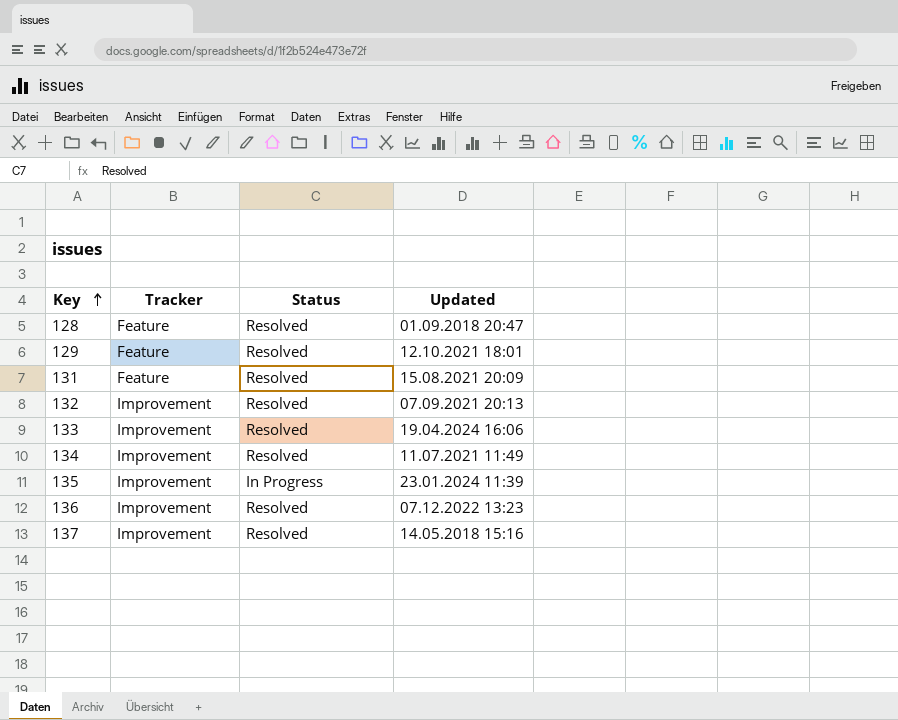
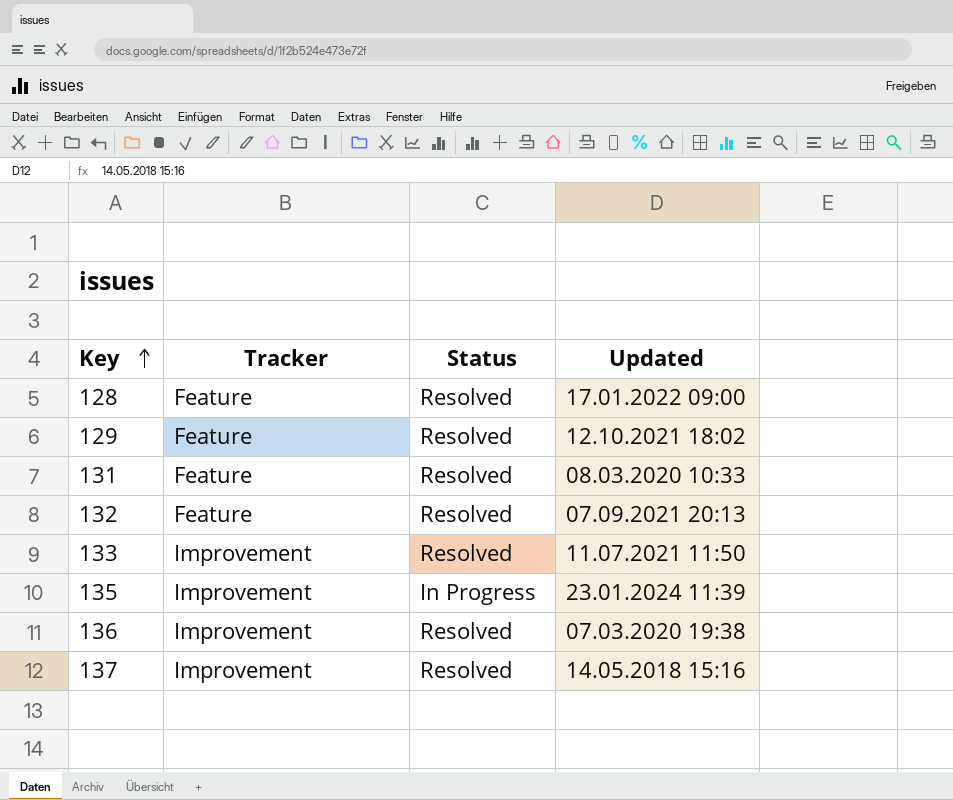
row 134: Improvement | Resolved | 11.07.2021 11:49 -> none
128 | Updated: 01.09.2018 20:47 -> 17.01.2022 09:00
129 | Updated: 12.10.2021 18:01 -> 12.10.2021 18:02
131 | Updated: 15.08.2021 20:09 -> 08.03.2020 10:33
132 | Tracker: Improvement -> Feature
133 | Updated: 19.04.2024 16:06 -> 11.07.2021 11:50
136 | Updated: 07.12.2022 13:23 -> 07.03.2020 19:38

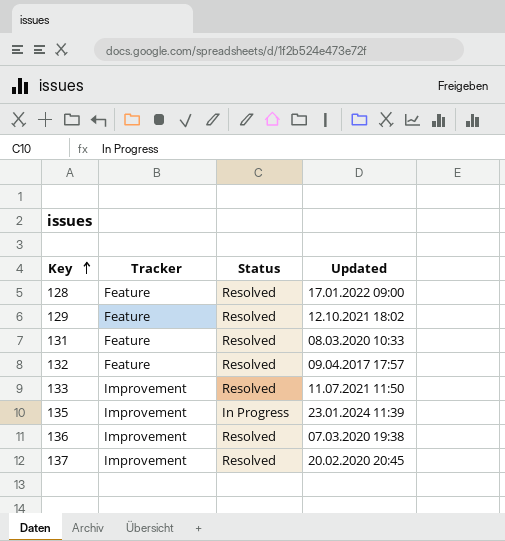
132 | Updated: 07.09.2021 20:13 -> 09.04.2017 17:57
137 | Updated: 14.05.2018 15:16 -> 20.02.2020 20:45

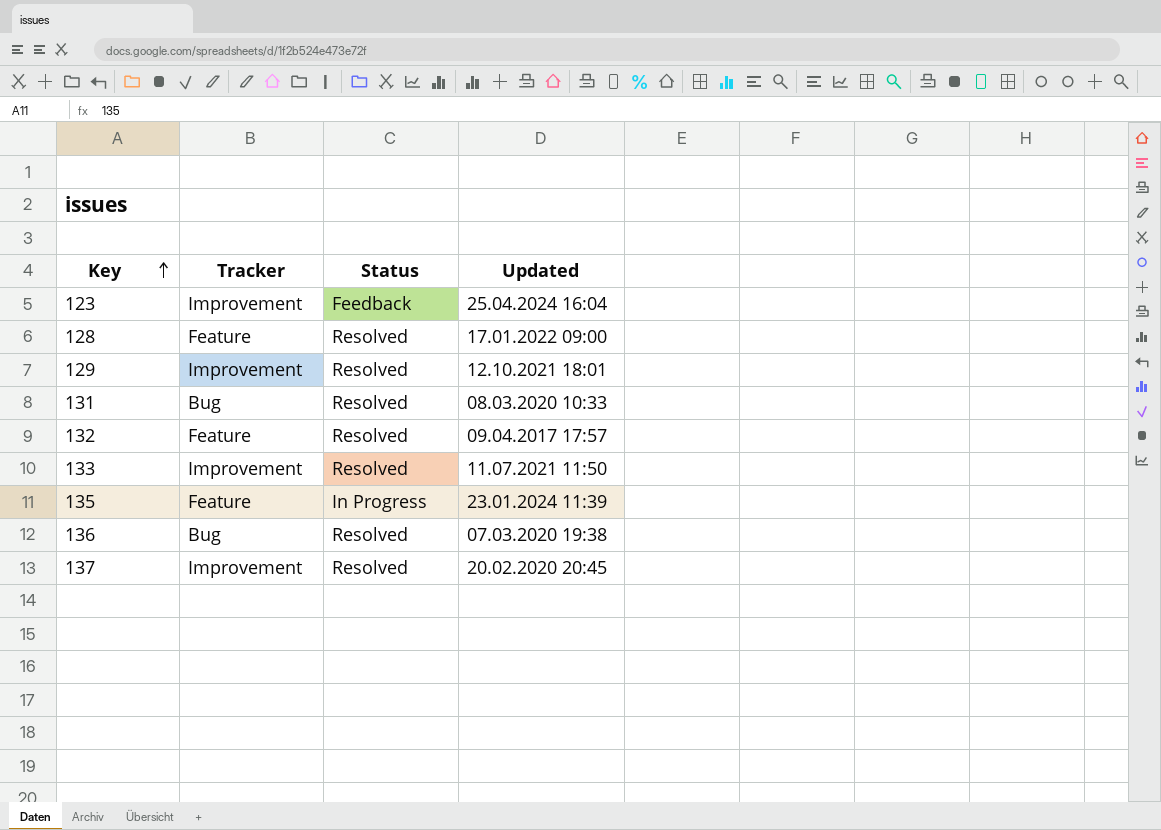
row 123: none -> Improvement | Feedback | 25.04.2024 16:04
129 | Tracker: Feature -> Improvement
129 | Updated: 12.10.2021 18:02 -> 12.10.2021 18:01
131 | Tracker: Feature -> Bug
135 | Tracker: Improvement -> Feature
136 | Tracker: Improvement -> Bug

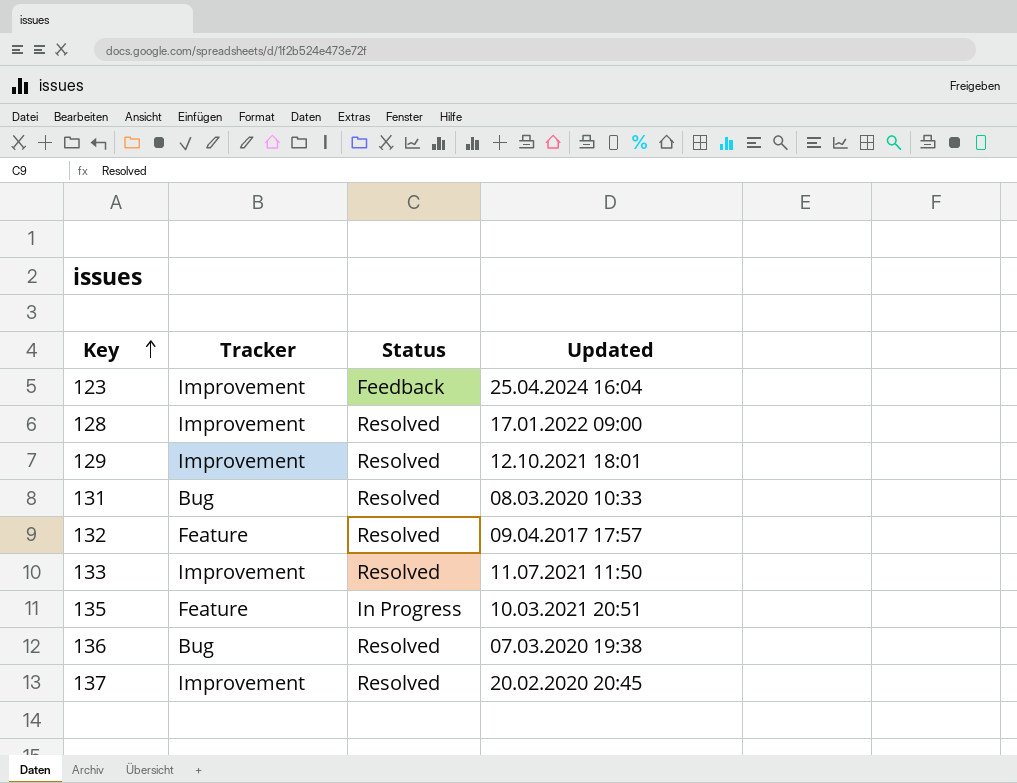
128 | Tracker: Feature -> Improvement
135 | Updated: 23.01.2024 11:39 -> 10.03.2021 20:51

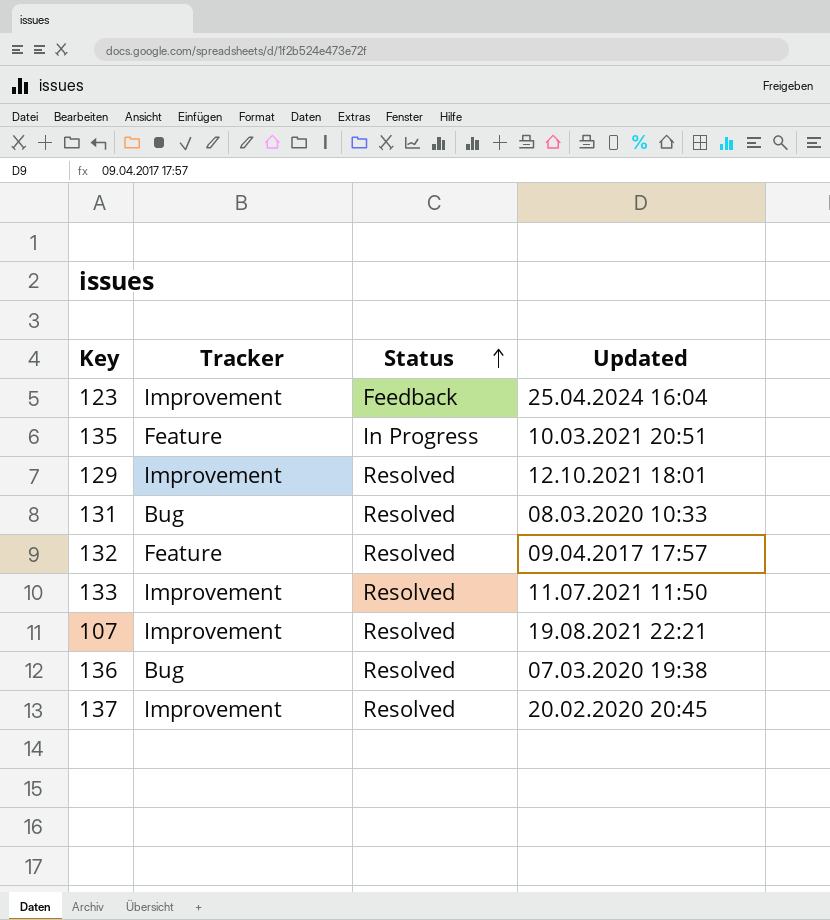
row order: Key ascending -> Status ascending
row 128: Improvement | Resolved | 17.01.2022 09:00 -> none
row 107: none -> Improvement | Resolved | 19.08.2021 22:21

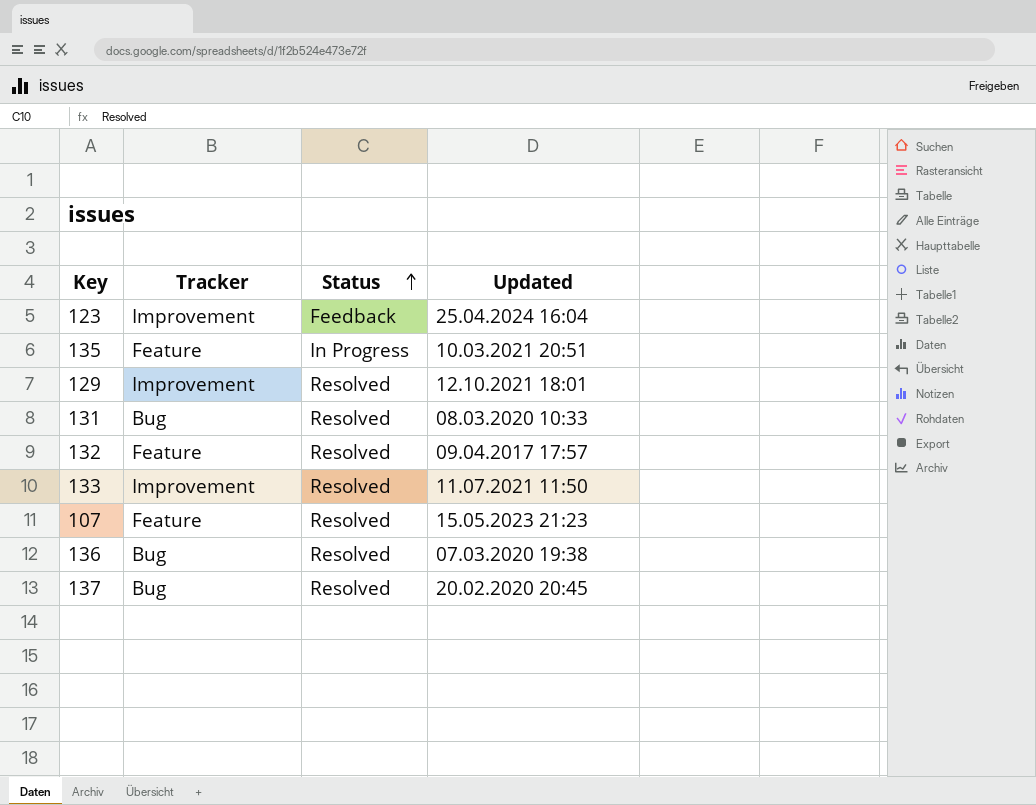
107 | Tracker: Improvement -> Feature
107 | Updated: 19.08.2021 22:21 -> 15.05.2023 21:23
137 | Tracker: Improvement -> Bug

